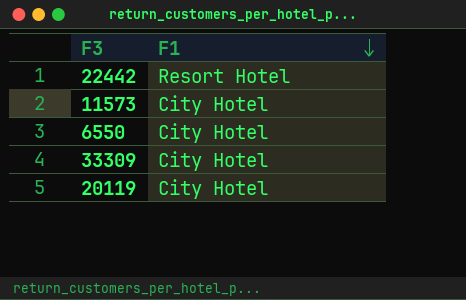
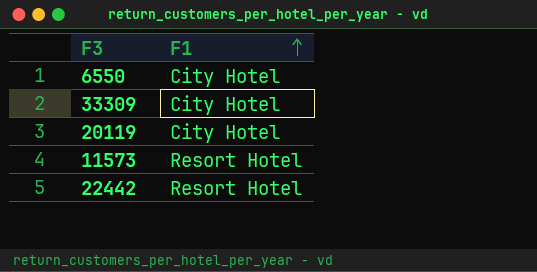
row order: F1 descending -> F1 ascending
11573 | F1: City Hotel -> Resort Hotel

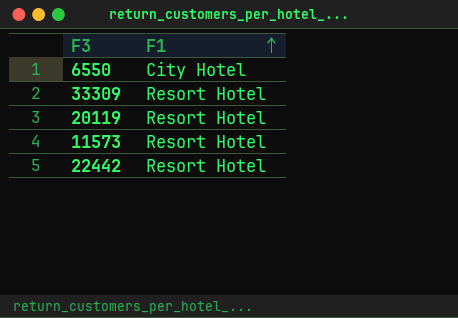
33309 | F1: City Hotel -> Resort Hotel
20119 | F1: City Hotel -> Resort Hotel

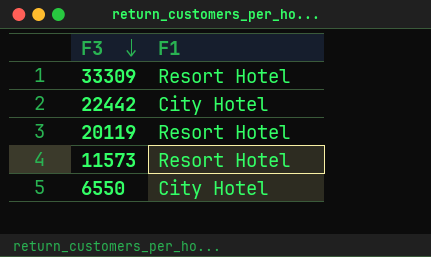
row order: F1 ascending -> F3 descending
22442 | F1: Resort Hotel -> City Hotel

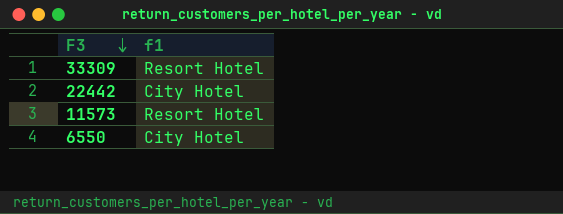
column name: F1 -> f1
row 20119: Resort Hotel -> none

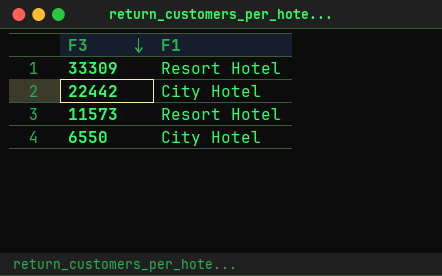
column name: f1 -> F1

